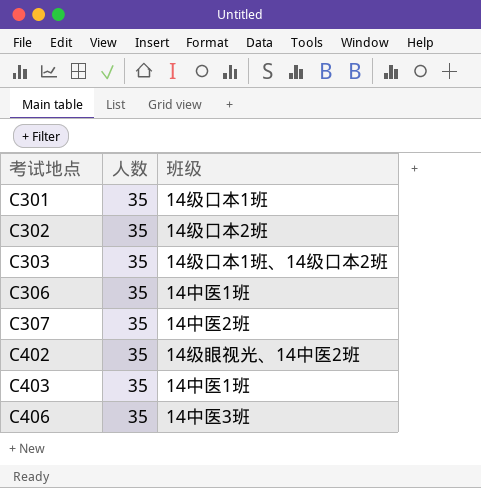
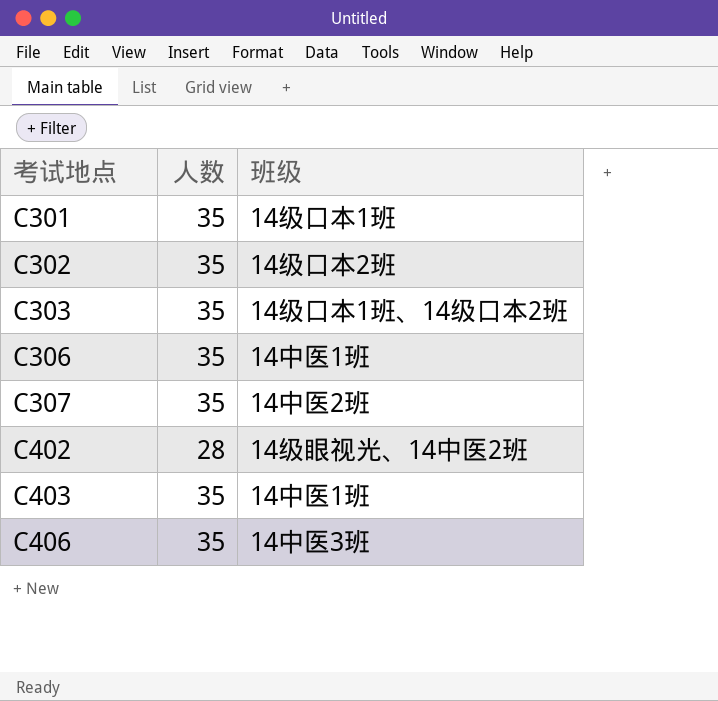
C402 | 人数: 35 -> 28

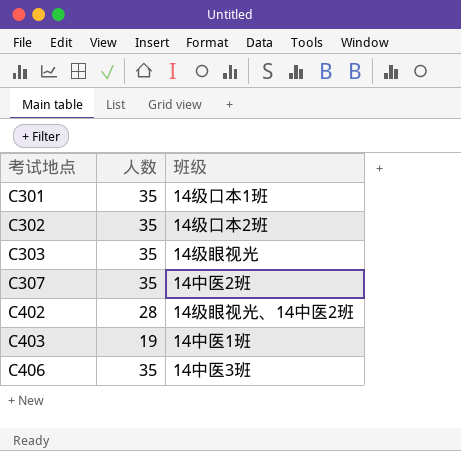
row C306: 35 | 14中医1班 -> none
C303 | 班级: 14级口本1班、14级口本2班 -> 14级眼视光
C403 | 人数: 35 -> 19

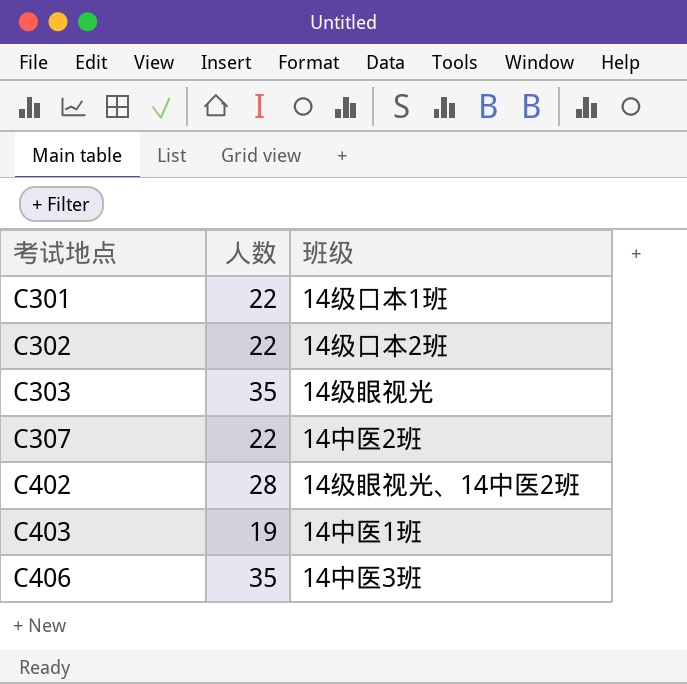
C301 | 人数: 35 -> 22
C302 | 人数: 35 -> 22
C307 | 人数: 35 -> 22

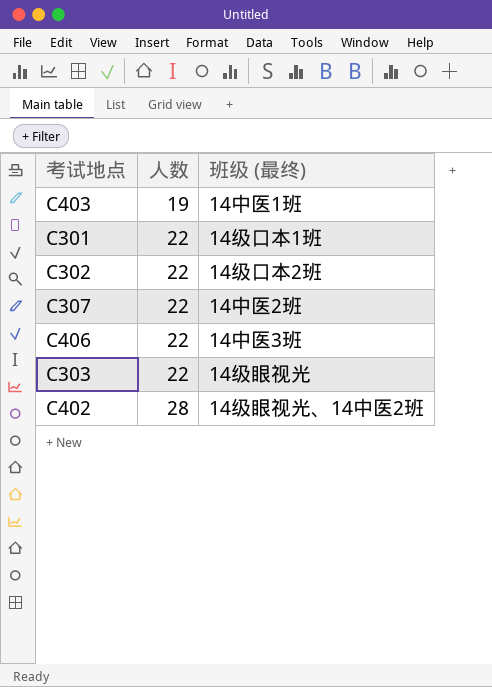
row order: 考试地点 ascending -> 人数 ascending
column name: 班级 -> 班级 (最终)
C406 | 人数: 35 -> 22
C303 | 人数: 35 -> 22

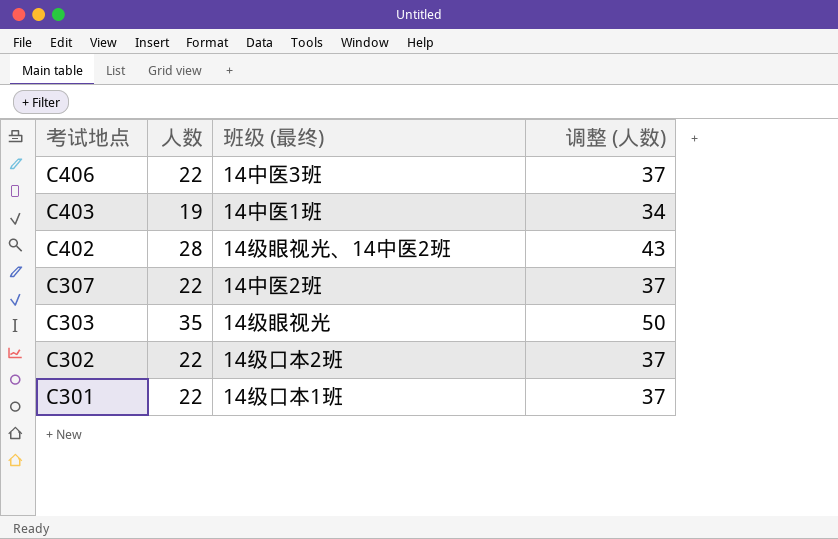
row order: 人数 ascending -> 考试地点 descending
column 调整 (人数) | formula: none -> [人数] + 15
C303 | 人数: 22 -> 35

